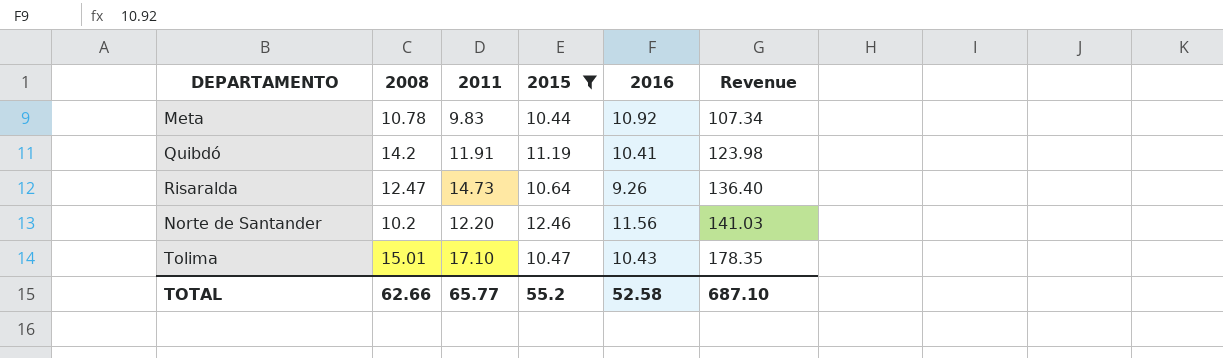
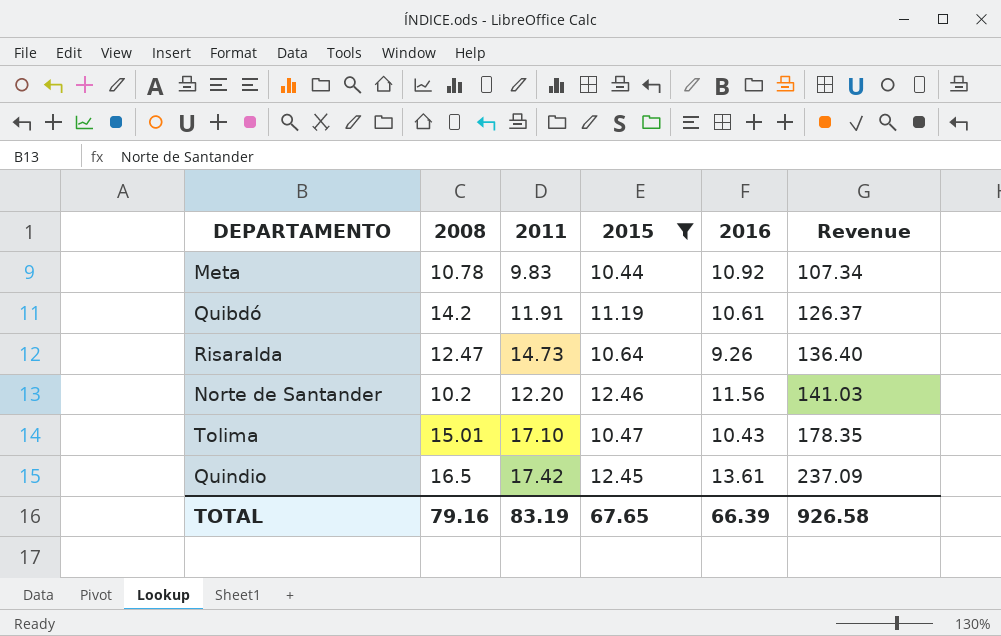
Quibdó | 2016: 10.41 -> 10.61
Quibdó | Revenue: 123.98 -> 126.37
row Quindio: none -> 16.5 | 17.42 | 12.45 | 13.61 | 237.09
TOTAL | 2008: 62.66 -> 79.16
TOTAL | 2011: 65.77 -> 83.19
TOTAL | 2015: 55.2 -> 67.65
TOTAL | 2016: 52.58 -> 66.39
TOTAL | Revenue: 687.10 -> 926.58

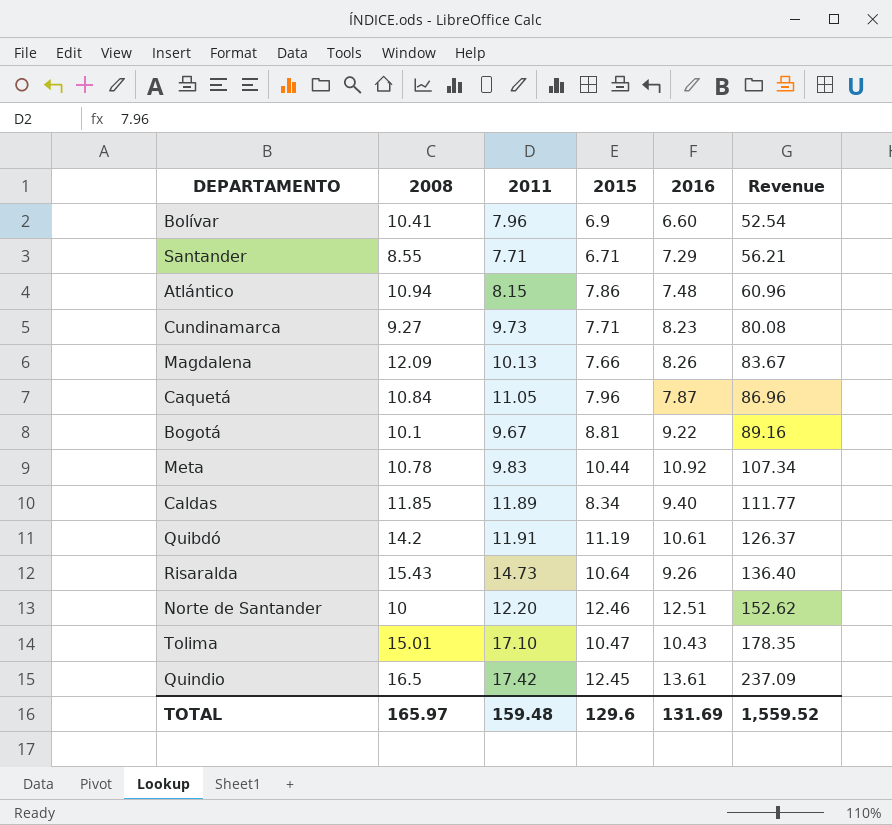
filter: 2015 >= 10.44 -> none
Risaralda | 2008: 12.47 -> 15.43
Norte de Santander | 2008: 10.2 -> 10
Norte de Santander | 2016: 11.56 -> 12.51
Norte de Santander | Revenue: 141.03 -> 152.62
TOTAL | 2008: 79.16 -> 165.97
TOTAL | 2011: 83.19 -> 159.48
TOTAL | 2015: 67.65 -> 129.6
TOTAL | 2016: 66.39 -> 131.69
TOTAL | Revenue: 926.58 -> 1,559.52

